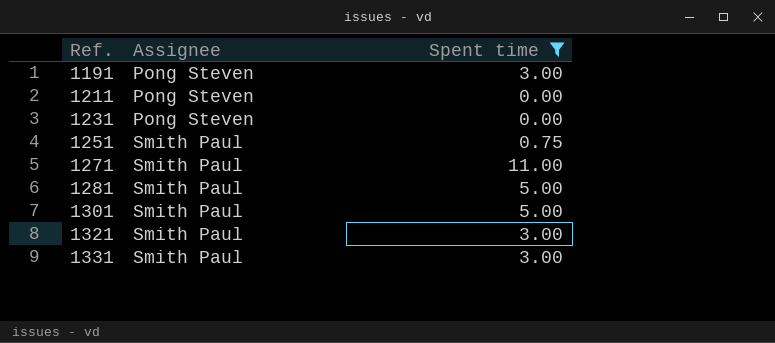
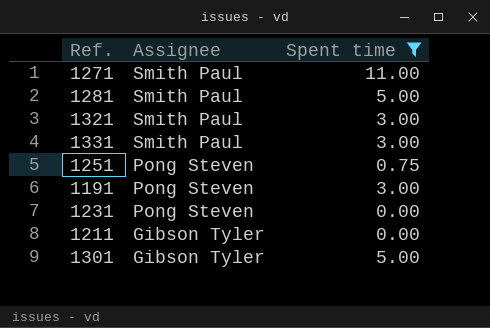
row order: Ref. ascending -> Assignee descending
1251 | Assignee: Smith Paul -> Pong Steven
1211 | Assignee: Pong Steven -> Gibson Tyler
1301 | Assignee: Smith Paul -> Gibson Tyler

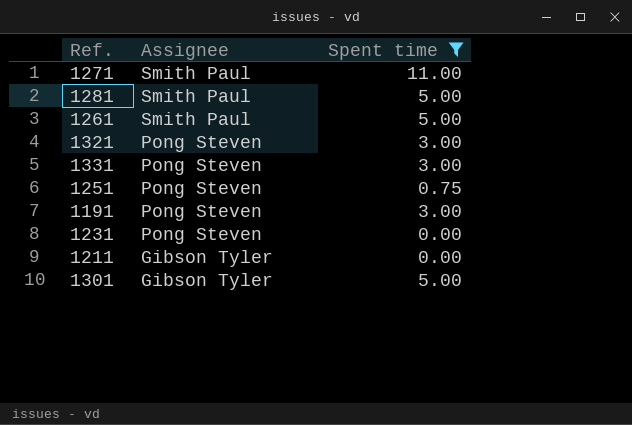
row 1261: none -> Smith Paul | 5.00
1321 | Assignee: Smith Paul -> Pong Steven
1331 | Assignee: Smith Paul -> Pong Steven

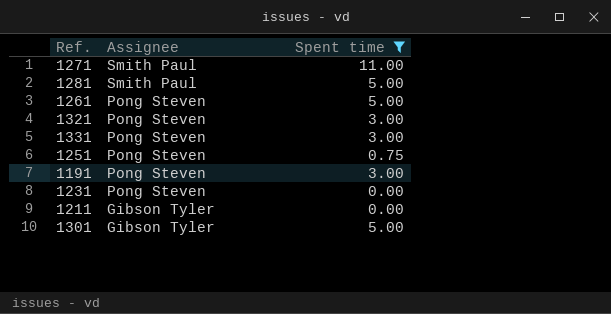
1261 | Assignee: Smith Paul -> Pong Steven

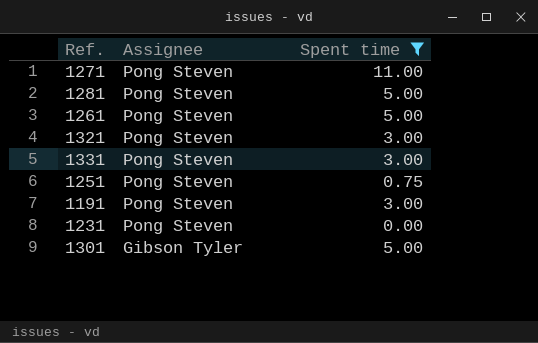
row 1211: Gibson Tyler | 0.00 -> none
1271 | Assignee: Smith Paul -> Pong Steven
1281 | Assignee: Smith Paul -> Pong Steven

